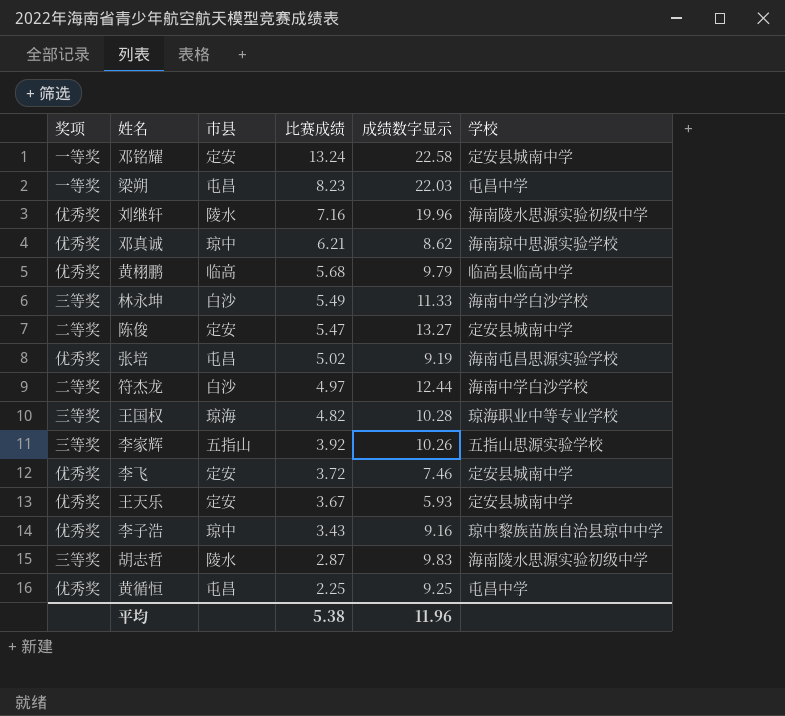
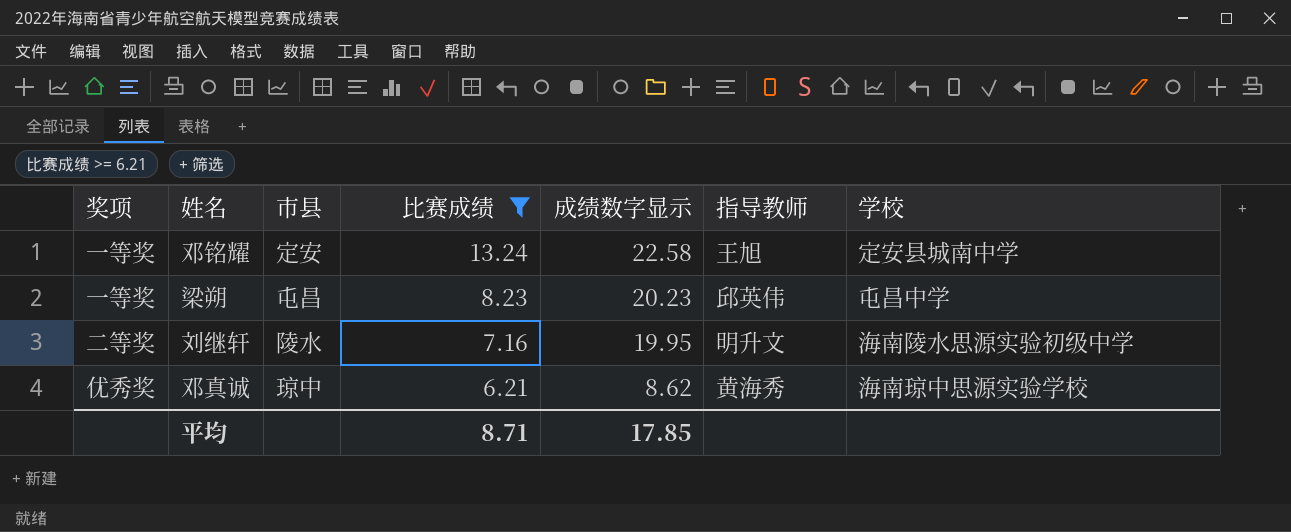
filter: none -> 比赛成绩 >= 6.21
column 指导教师 | position: none -> 6
梁朔 | 成绩数字显示: 22.03 -> 20.23
刘继轩 | 奖项: 优秀奖 -> 二等奖
刘继轩 | 成绩数字显示: 19.96 -> 19.95
平均 | 比赛成绩: 5.38 -> 8.71
平均 | 成绩数字显示: 11.96 -> 17.85

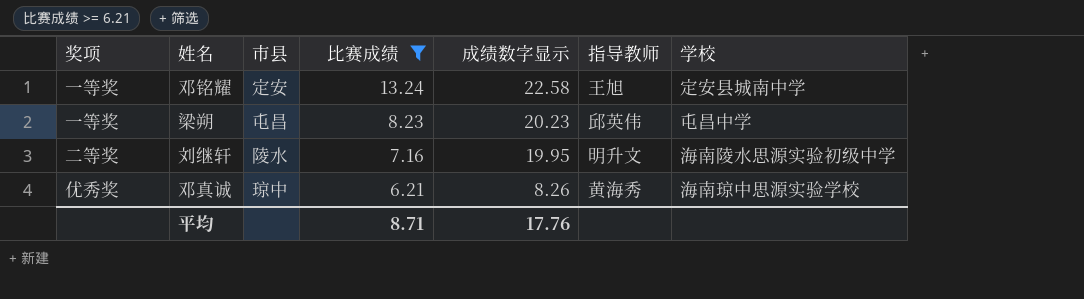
邓真诚 | 成绩数字显示: 8.62 -> 8.26
平均 | 成绩数字显示: 17.85 -> 17.76

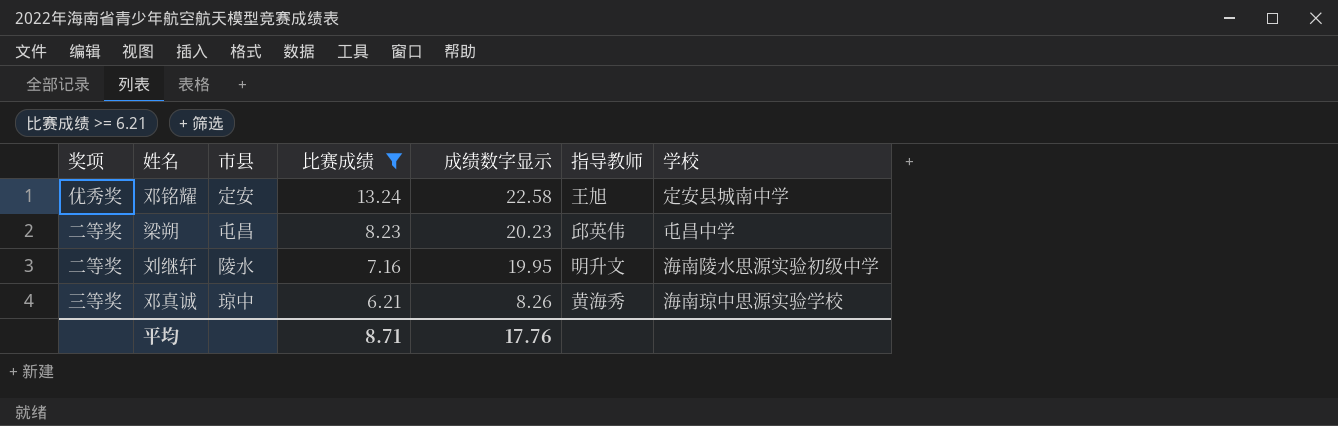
邓铭耀 | 奖项: 一等奖 -> 优秀奖
梁朔 | 奖项: 一等奖 -> 二等奖
邓真诚 | 奖项: 优秀奖 -> 三等奖

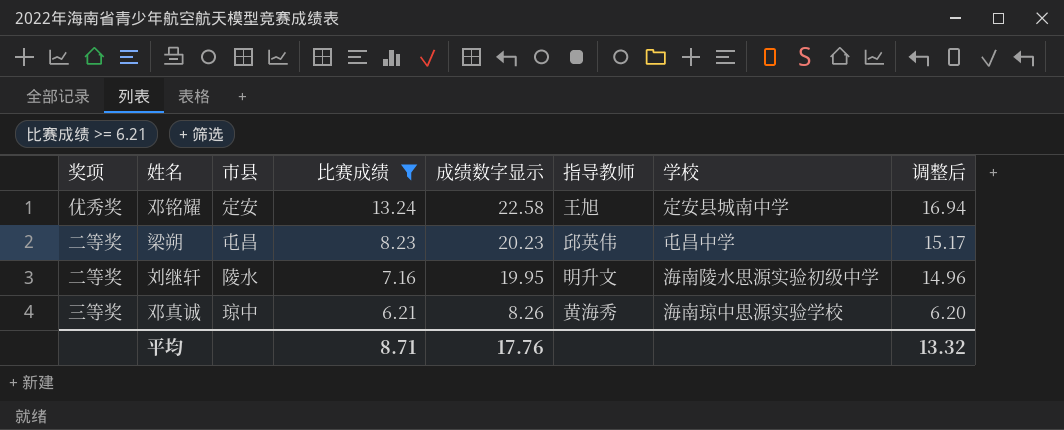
column 调整后 | formula: none -> [成绩数字显示] * 0.75

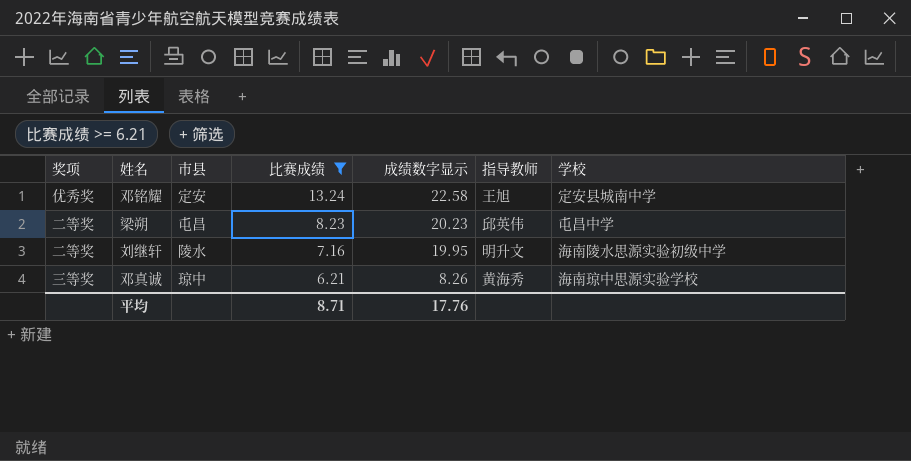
column 调整后 | formula: [成绩数字显示] * 0.75 -> none

